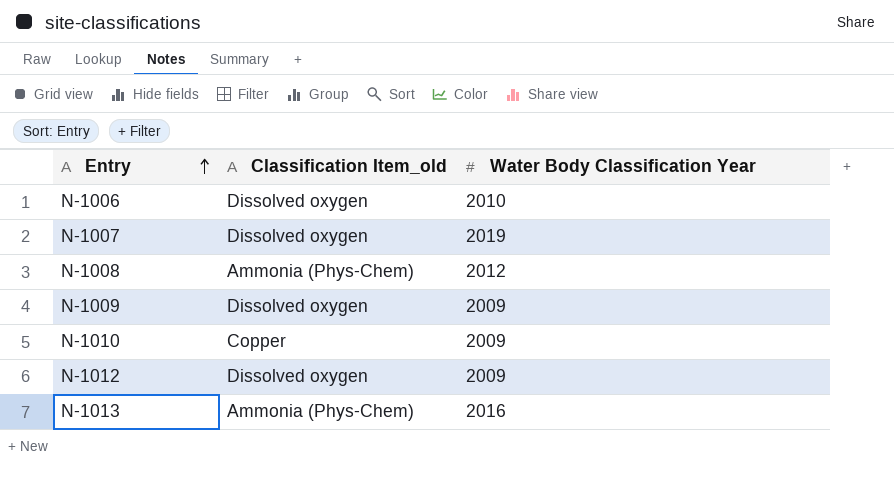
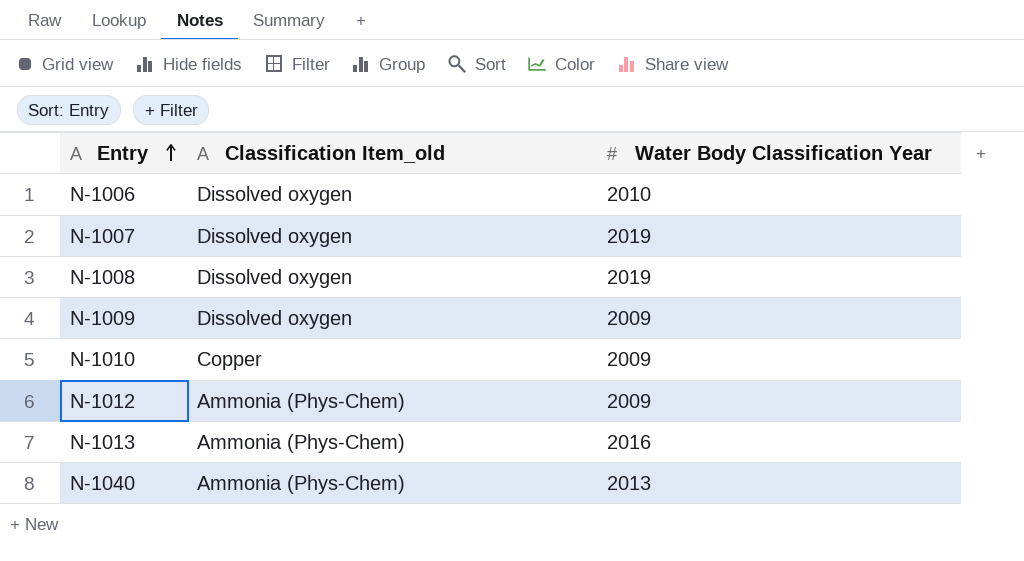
N-1008 | Classification Item_old: Ammonia (Phys-Chem) -> Dissolved oxygen
N-1008 | Water Body Classification Year: 2012 -> 2019
N-1012 | Classification Item_old: Dissolved oxygen -> Ammonia (Phys-Chem)
row N-1040: none -> Ammonia (Phys-Chem) | 2013

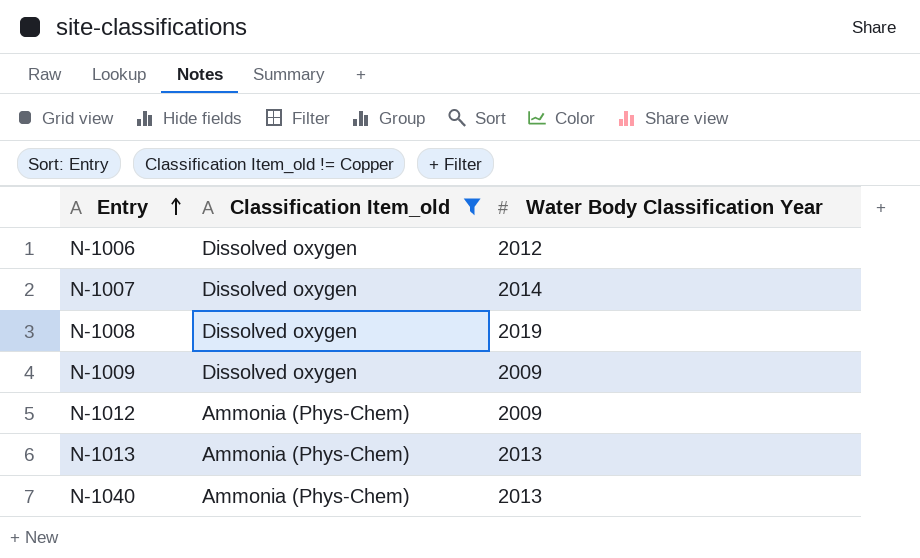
filter: none -> Classification Item_old != Copper
N-1006 | Water Body Classification Year: 2010 -> 2012
N-1007 | Water Body Classification Year: 2019 -> 2014
N-1013 | Water Body Classification Year: 2016 -> 2013

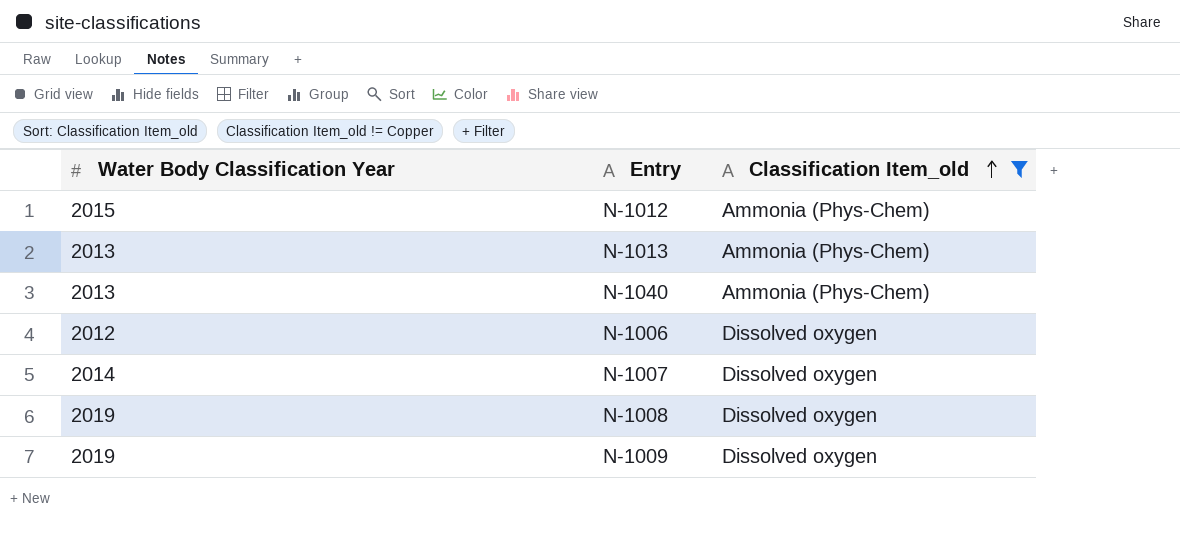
row order: Entry ascending -> Classification Item_old ascending
column Water Body Classification Year | position: 3 -> 1
N-1012 | Water Body Classification Year: 2009 -> 2015
N-1009 | Water Body Classification Year: 2009 -> 2019

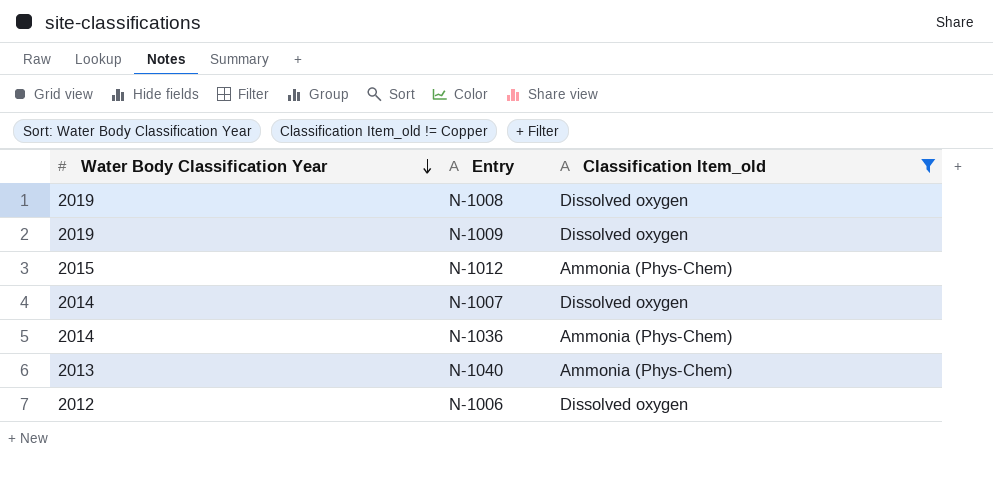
row order: Classification Item_old ascending -> Water Body Classification Year descending
row N-1013: 2013 | Ammonia (Phys-Chem) -> none
row N-1036: none -> 2014 | Ammonia (Phys-Chem)

